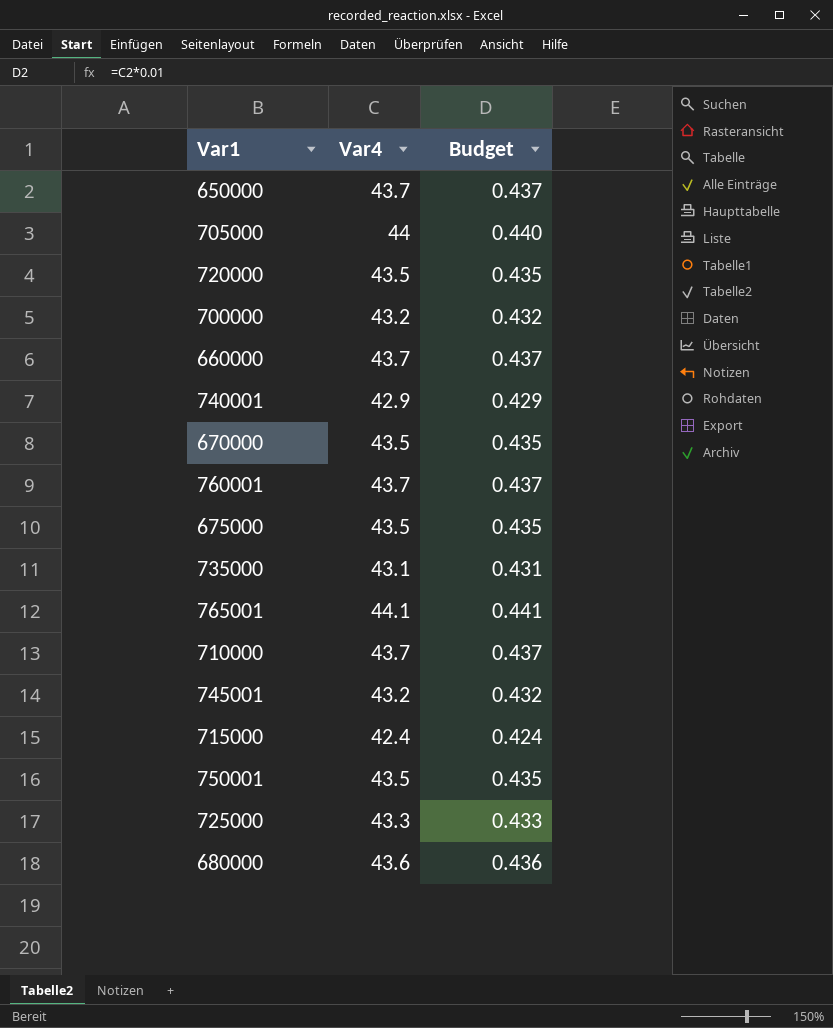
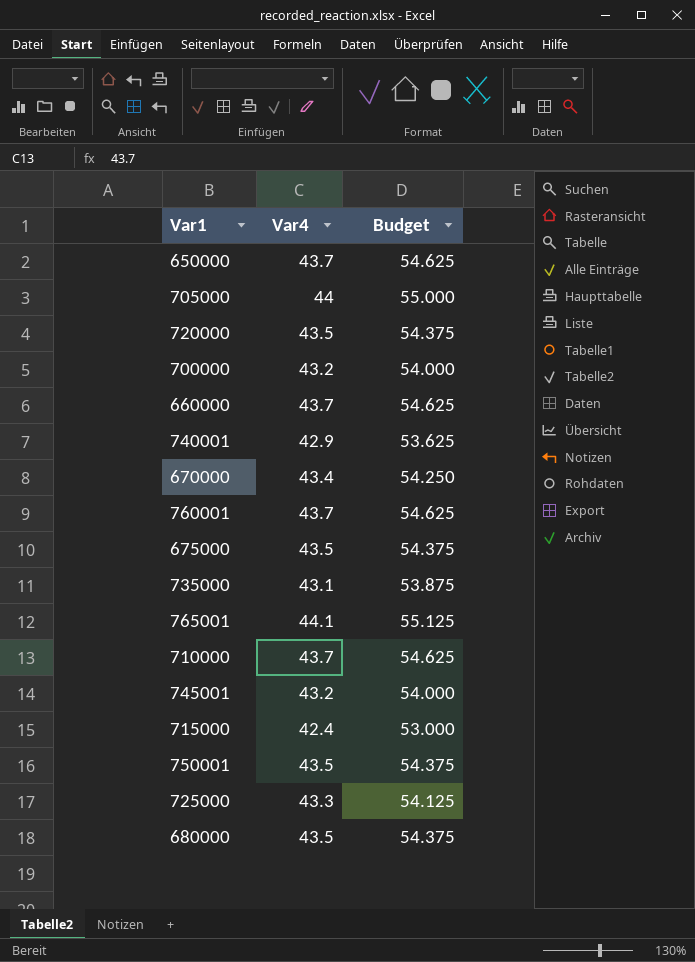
column Budget | formula: [Var4] * 0.01 -> [Var4] * 1.25
670000 | Var4: 43.5 -> 43.4
680000 | Var4: 43.6 -> 43.5

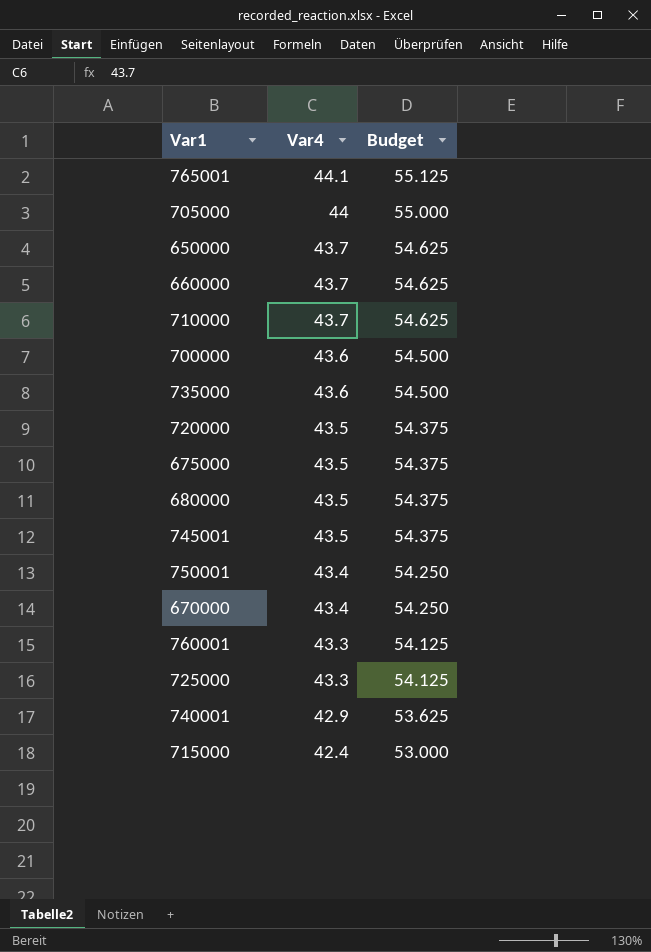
row order: none -> Var4 descending
700000 | Var4: 43.2 -> 43.6
700000 | Budget: 54.000 -> 54.500
735000 | Var4: 43.1 -> 43.6
735000 | Budget: 53.875 -> 54.500
745001 | Var4: 43.2 -> 43.5
745001 | Budget: 54.000 -> 54.375
750001 | Var4: 43.5 -> 43.4
750001 | Budget: 54.375 -> 54.250
760001 | Var4: 43.7 -> 43.3
760001 | Budget: 54.625 -> 54.125

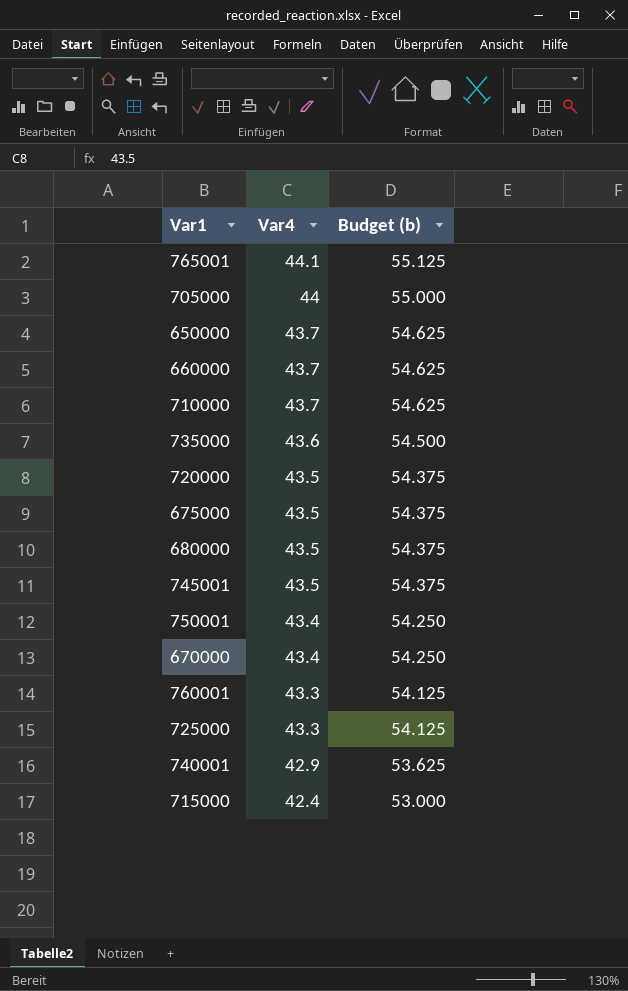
column name: Budget -> Budget (b)
row 700000: 43.6 | 54.500 -> none

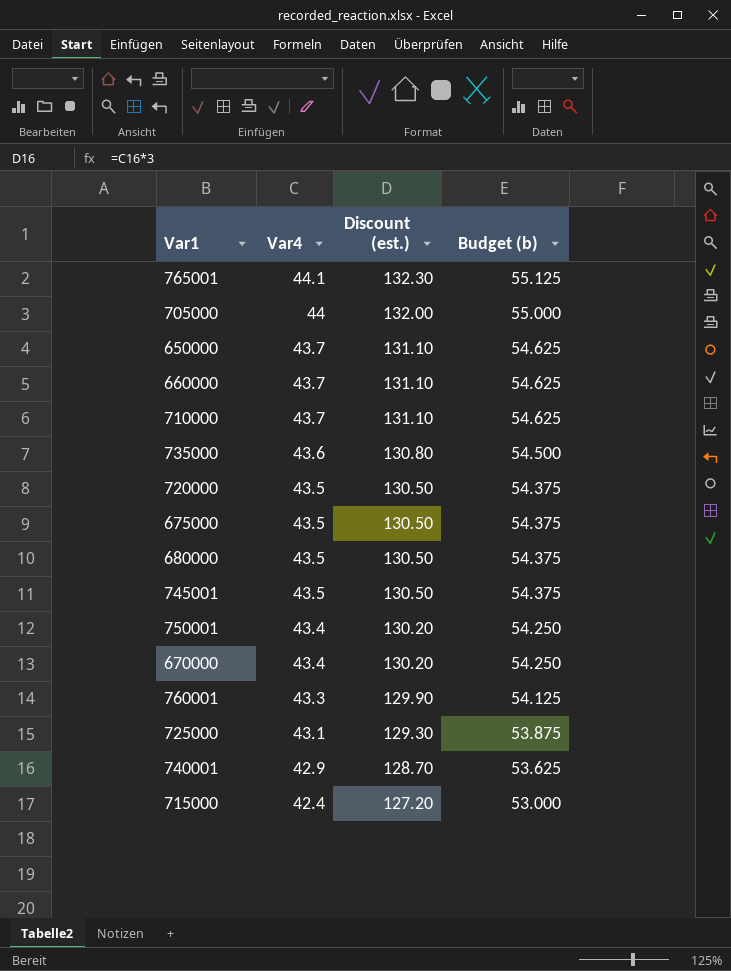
column Discount (est.) | formula: none -> [Var4] * 3
725000 | Var4: 43.3 -> 43.1
725000 | Budget (b): 54.125 -> 53.875

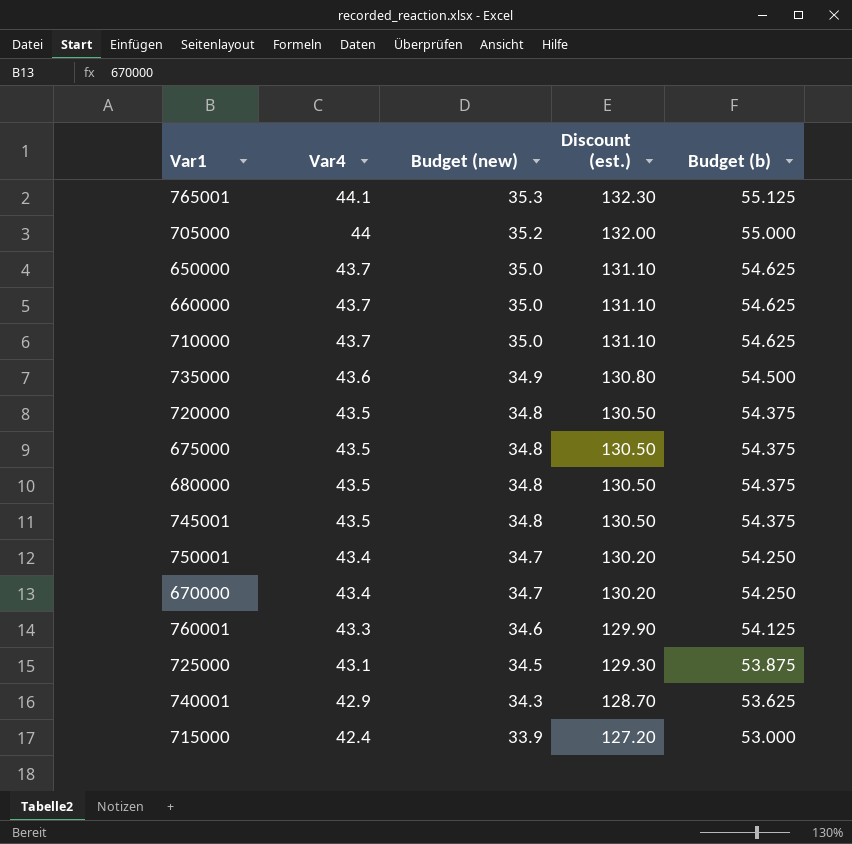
column Budget (new) | formula: none -> [Var4] * 0.8

